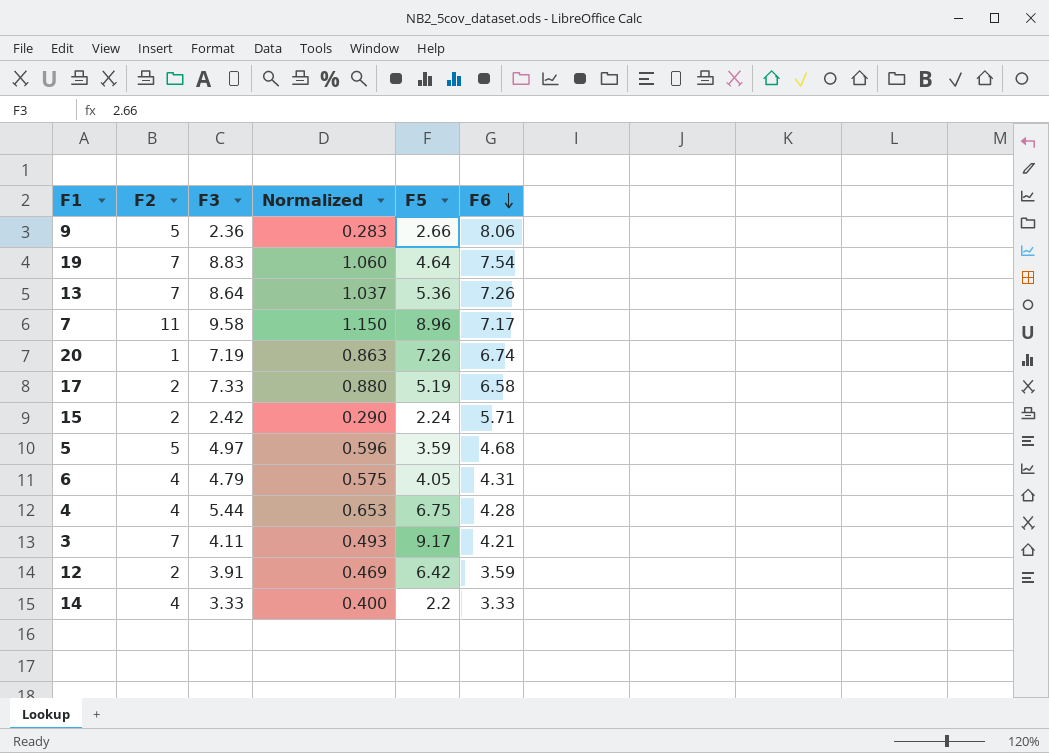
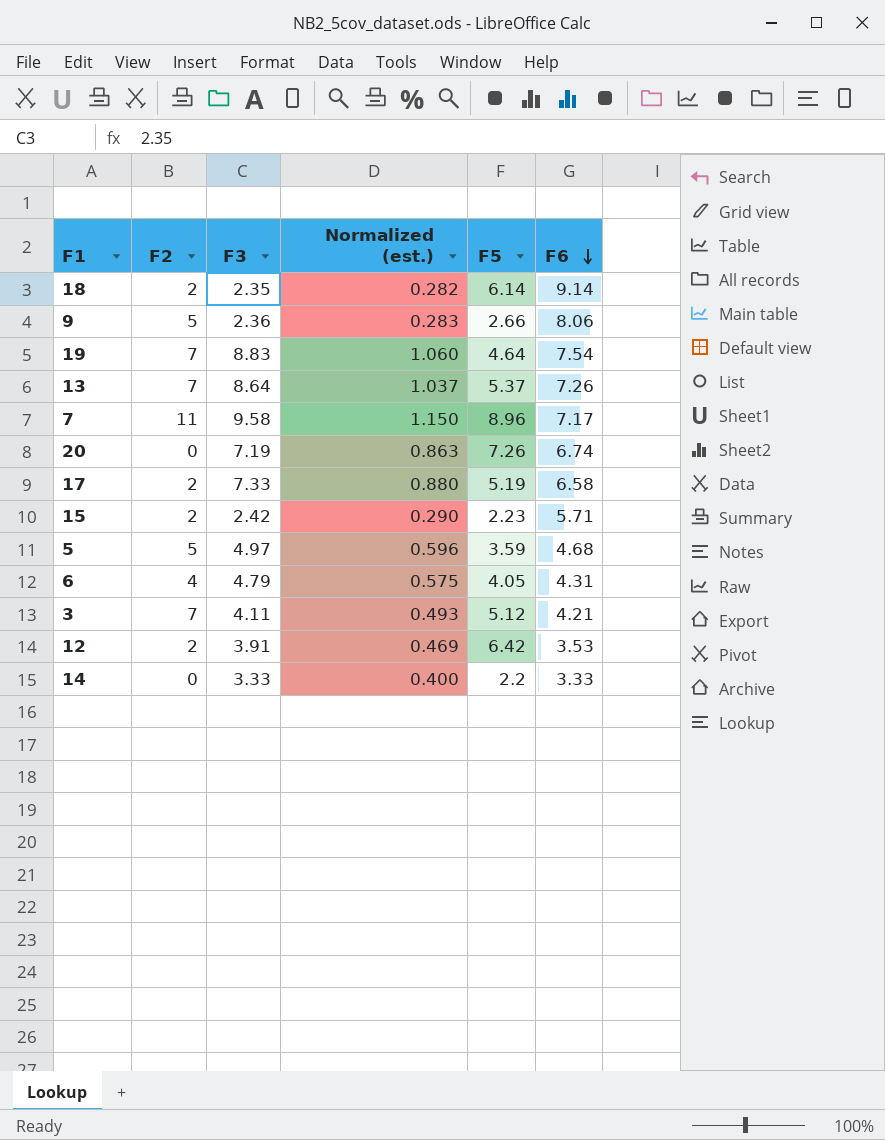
column name: Normalized -> Normalized (est.)
row 4: 4 | 5.44 | 0.653 | 6.75 | 4.28 -> none
row 18: none -> 2 | 2.35 | 0.282 | 6.14 | 9.14
13 | F5: 5.36 -> 5.37
20 | F2: 1 -> 0
15 | F5: 2.24 -> 2.23
3 | F5: 9.17 -> 5.12
12 | F6: 3.59 -> 3.53
14 | F2: 4 -> 0

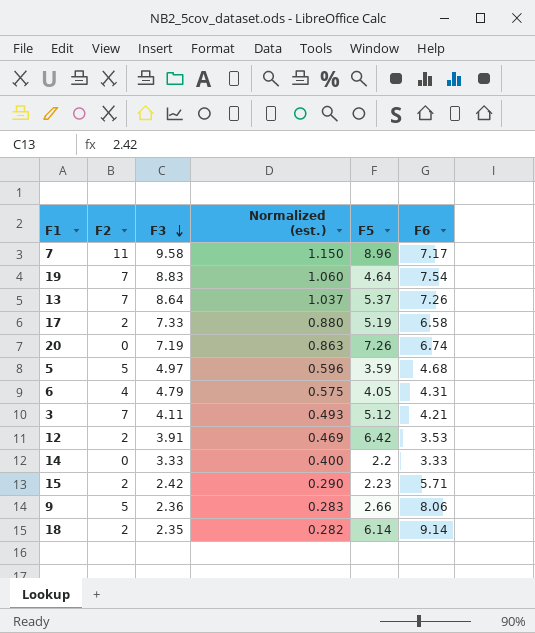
row order: F6 descending -> F3 descending

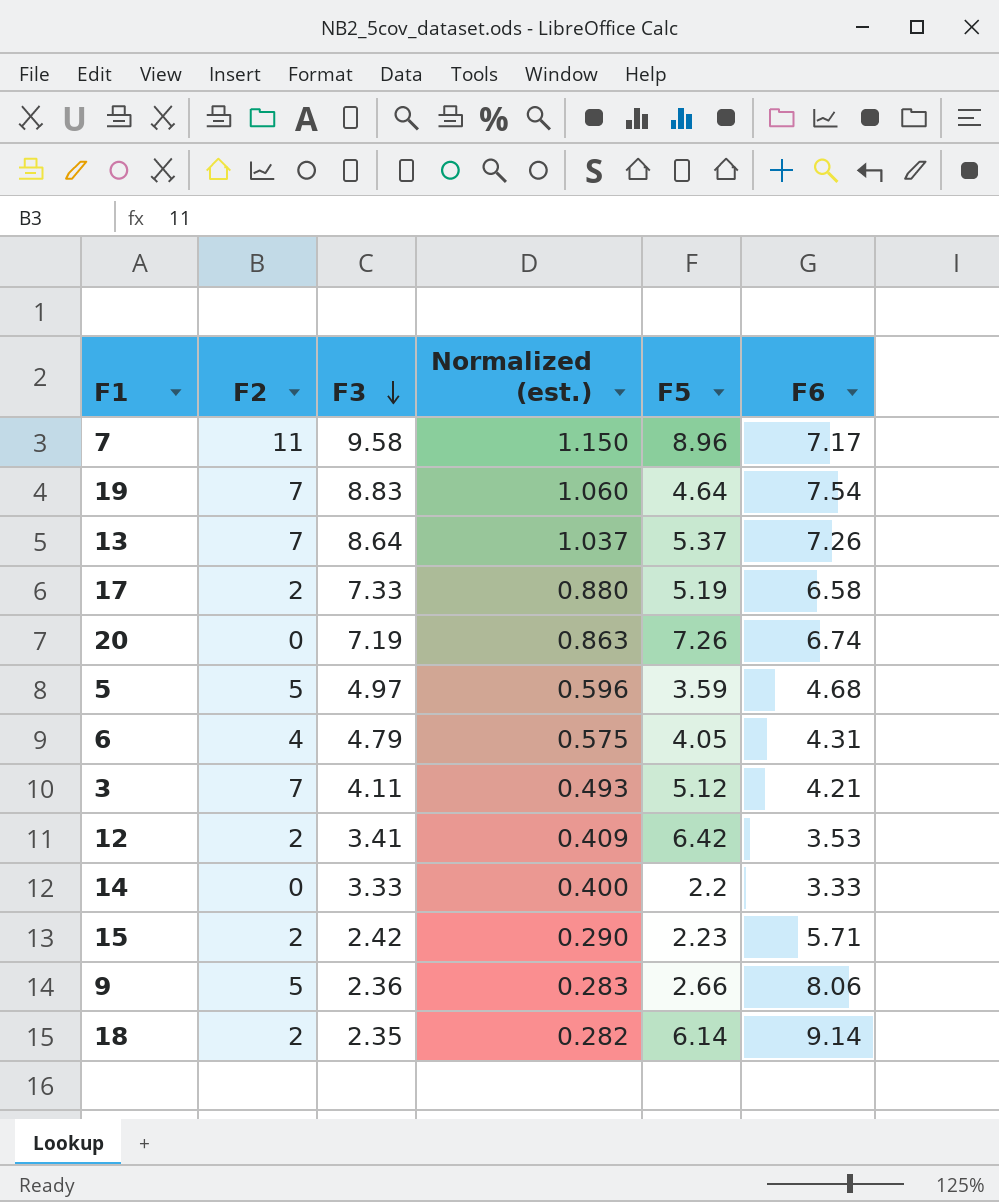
12 | F3: 3.91 -> 3.41
12 | Normalized (est.): 0.469 -> 0.409

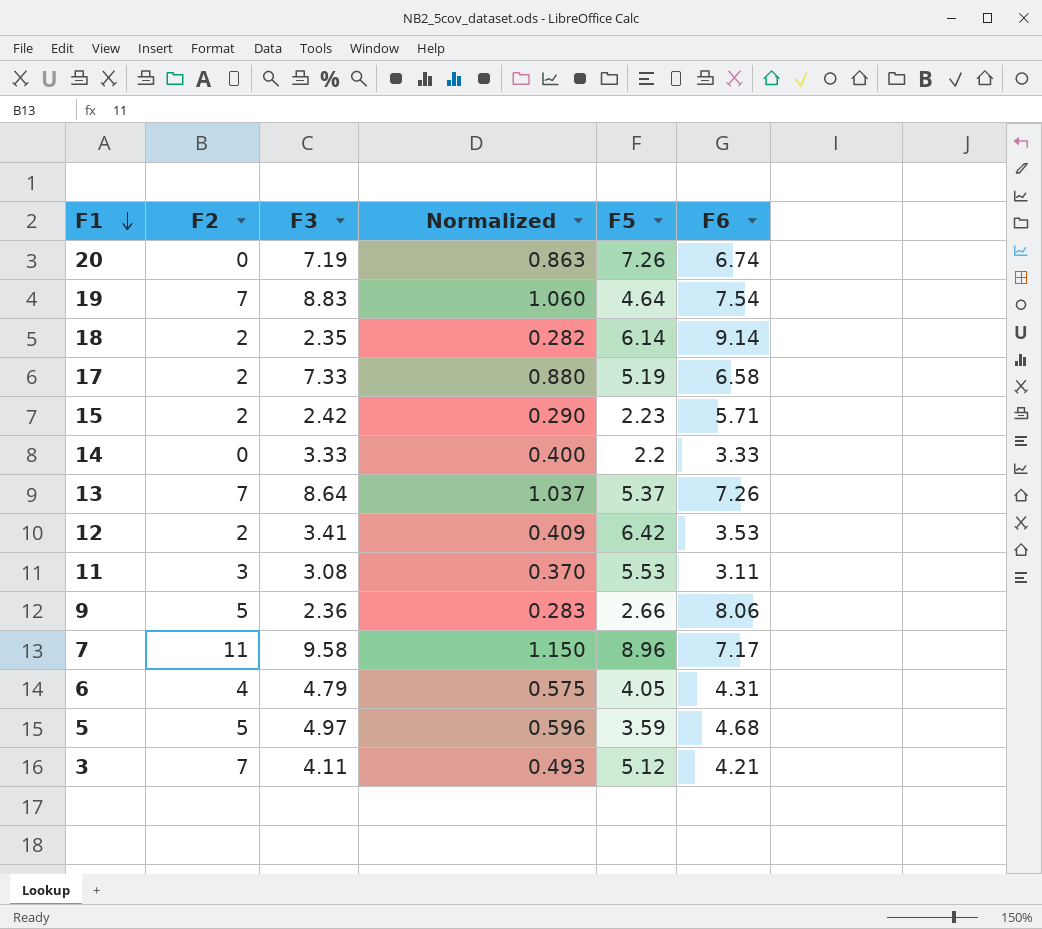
row order: F3 descending -> F1 descending
column name: Normalized (est.) -> Normalized
row 11: none -> 3 | 3.08 | 0.370 | 5.53 | 3.11

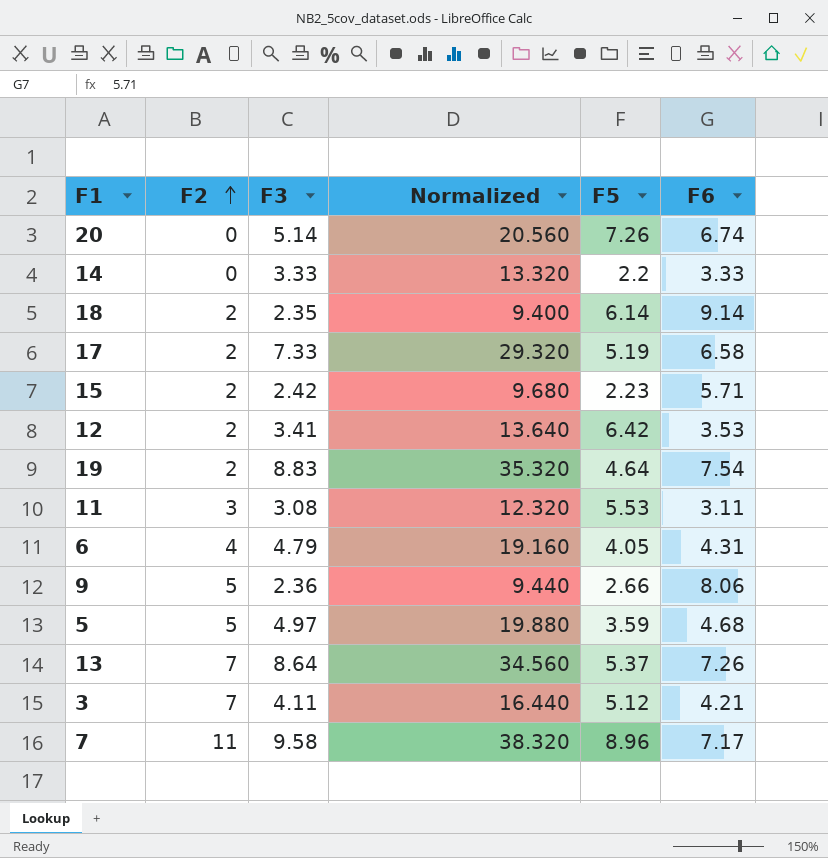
row order: F1 descending -> F2 ascending
column Normalized | formula: [F3] * 0.12 -> [F3] * 4
20 | F3: 7.19 -> 5.14
19 | F2: 7 -> 2

